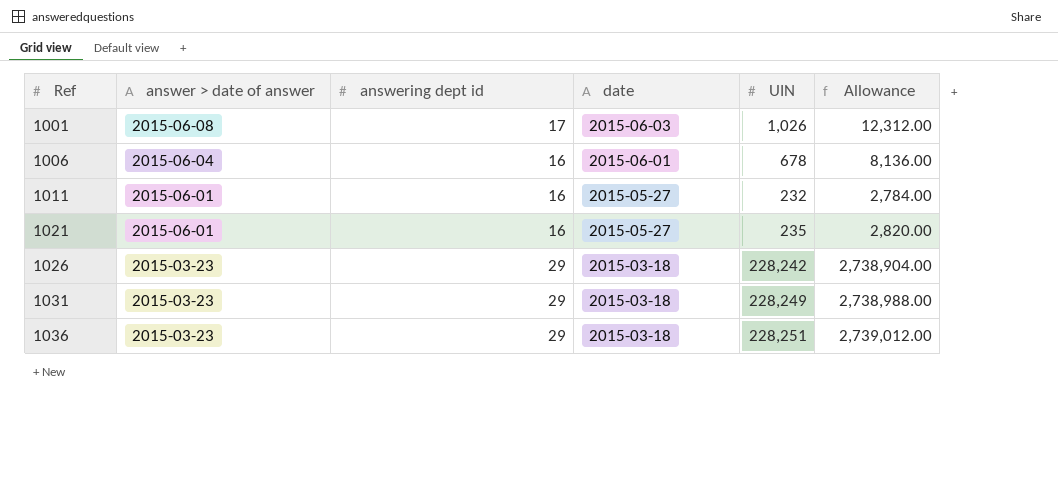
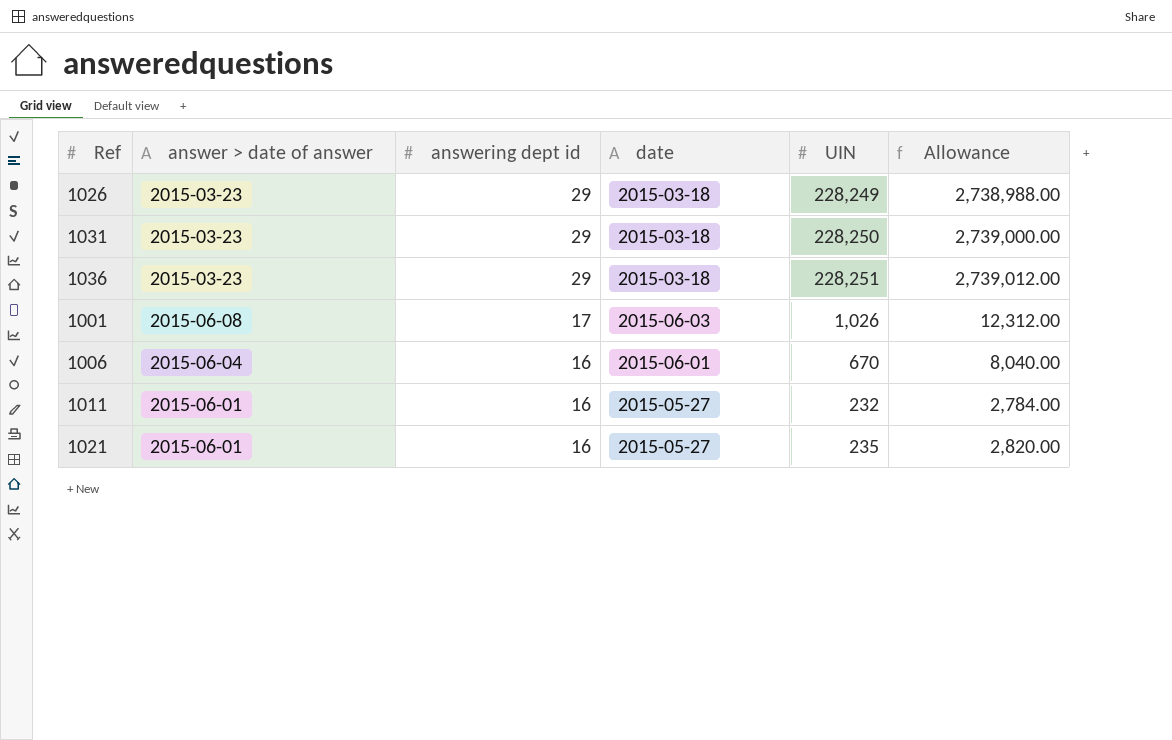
row order: Ref ascending -> answering dept id descending
1026 | UIN: 228,242 -> 228,249
1026 | Allowance: 2,738,904.00 -> 2,738,988.00
1031 | UIN: 228,249 -> 228,250
1031 | Allowance: 2,738,988.00 -> 2,739,000.00
1006 | UIN: 678 -> 670
1006 | Allowance: 8,136.00 -> 8,040.00

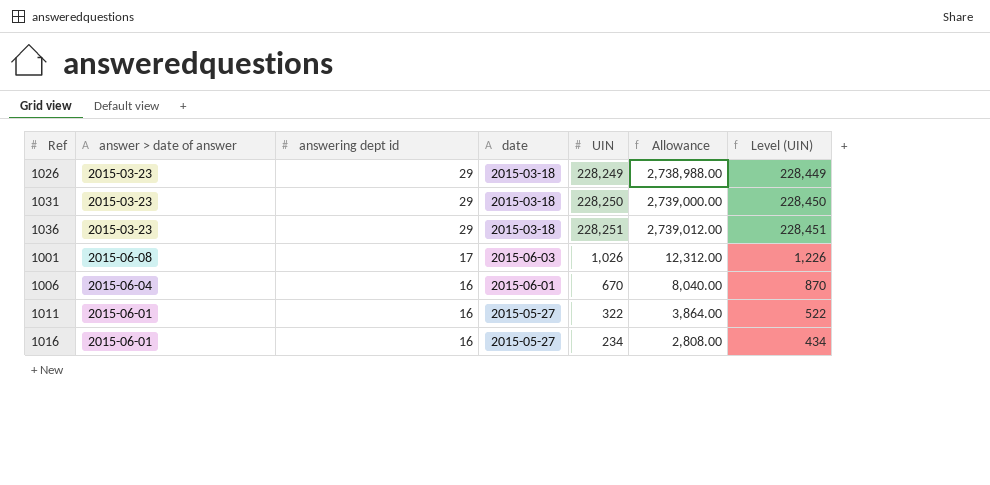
column Level (UIN) | formula: none -> [UIN] + 200
row 1021: 2015-06-01 | 16 | 2015-05-27 | 235 | 2,820.00 -> none
1011 | UIN: 232 -> 322
1011 | Allowance: 2,784.00 -> 3,864.00
row 1016: none -> 2015-06-01 | 16 | 2015-05-27 | 234 | 2,808.00 | 434

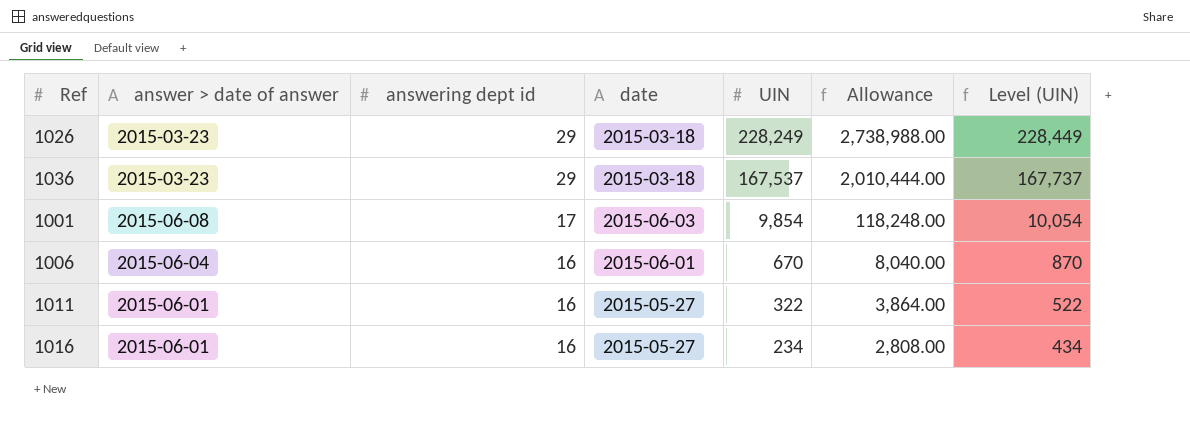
row 1031: 2015-03-23 | 29 | 2015-03-18 | 228,250 | 2,739,000.00 | 228,450 -> none
1036 | UIN: 228,251 -> 167,537
1036 | Allowance: 2,739,012.00 -> 2,010,444.00
1036 | Level (UIN): 228,451 -> 167,737
1001 | UIN: 1,026 -> 9,854
1001 | Allowance: 12,312.00 -> 118,248.00
1001 | Level (UIN): 1,226 -> 10,054

